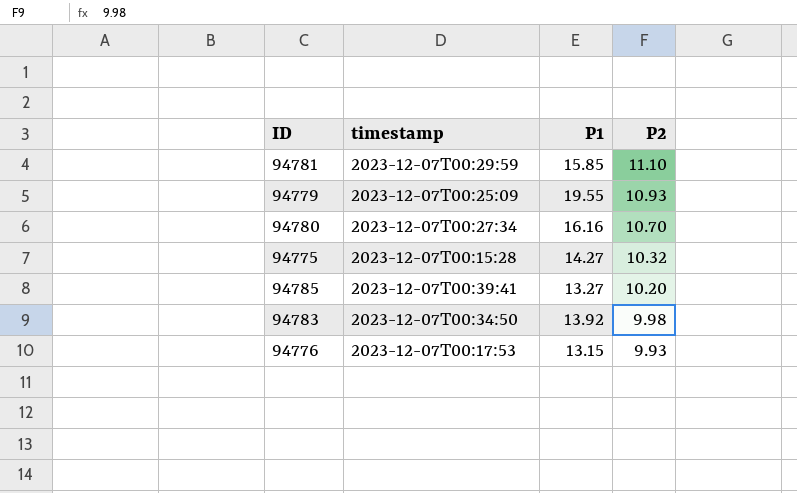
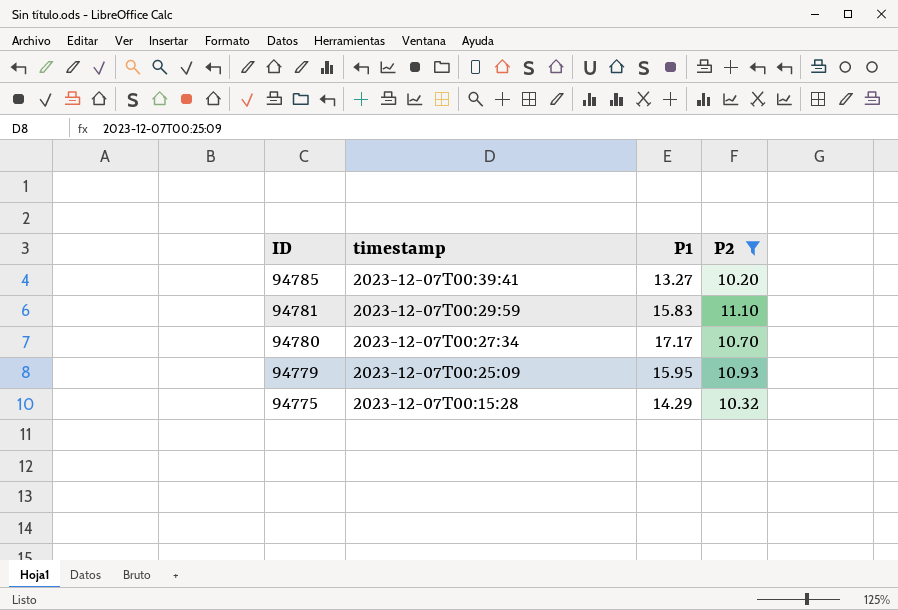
filter: none -> P2 >= 10.20
row order: P2 descending -> ID descending
94781 | P1: 15.85 -> 15.83
94780 | P1: 16.16 -> 17.17
94779 | P1: 19.55 -> 15.95
94775 | P1: 14.27 -> 14.29

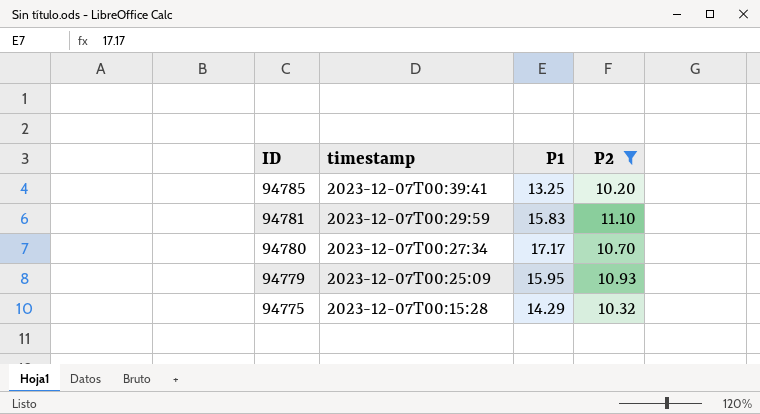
94785 | P1: 13.27 -> 13.25

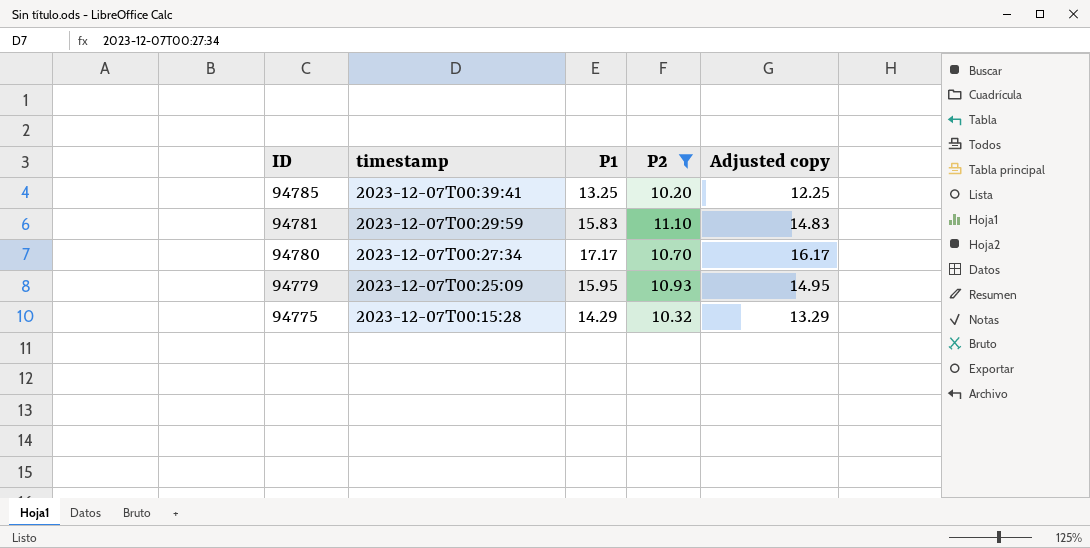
column Adjusted copy | formula: none -> [P1] - 1

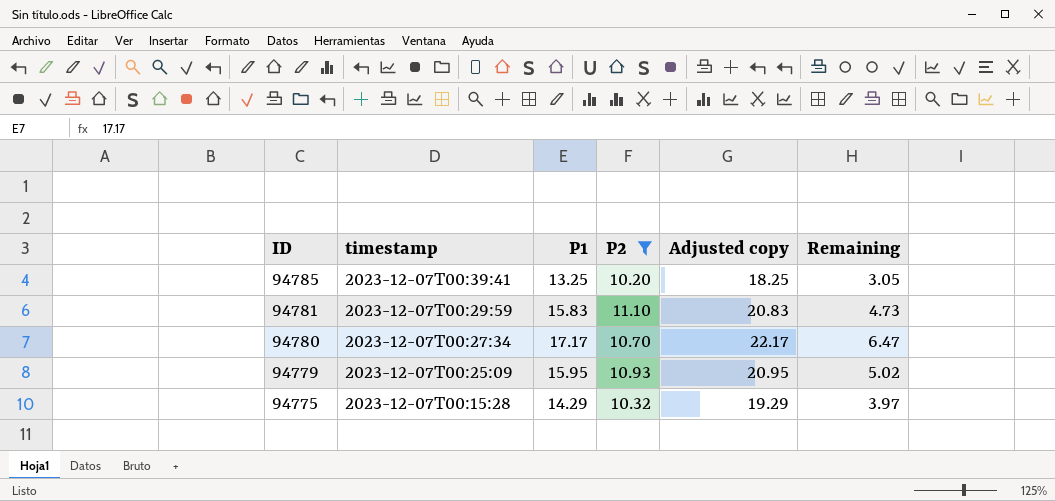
column Adjusted copy | formula: [P1] - 1 -> [P1] + 5
column Remaining | formula: none -> [P1] - [P2]

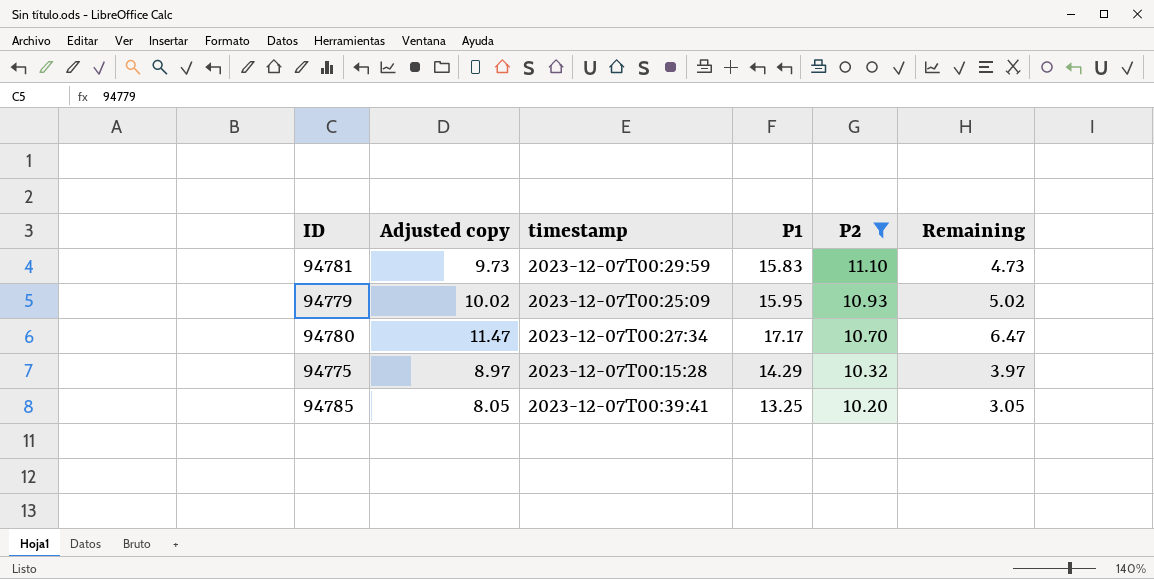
row order: ID descending -> P2 descending
column Adjusted copy | formula: [P1] + 5 -> [Remaining] + 5
column Adjusted copy | position: 5 -> 2

